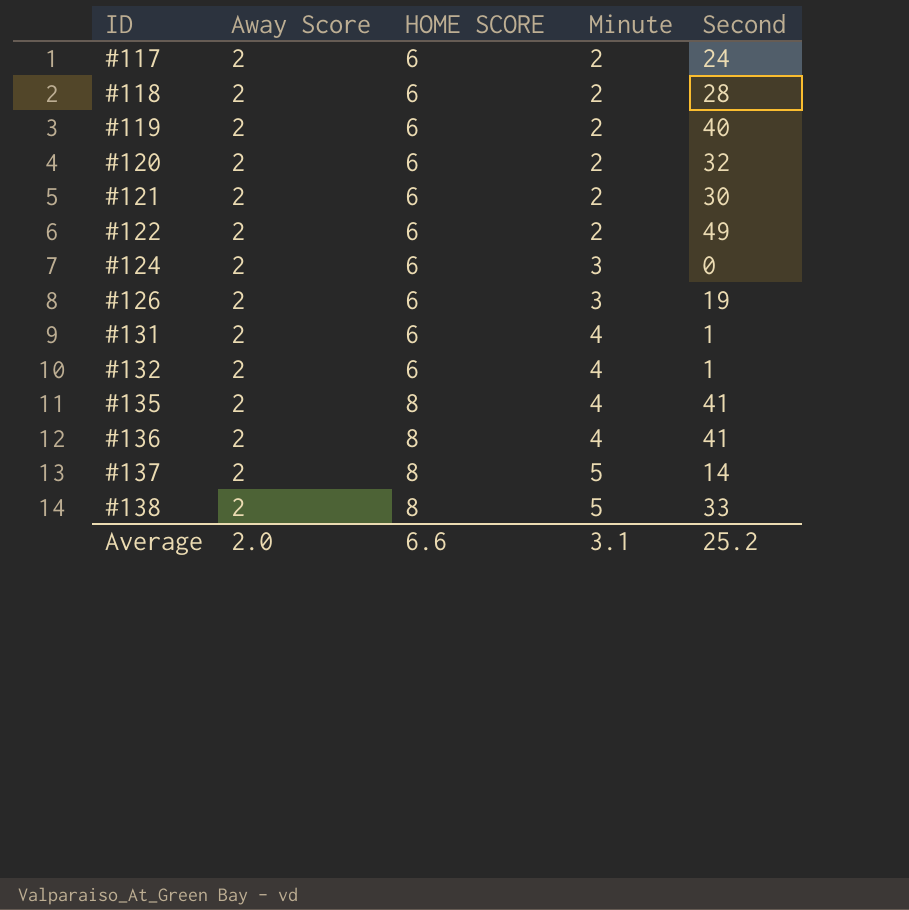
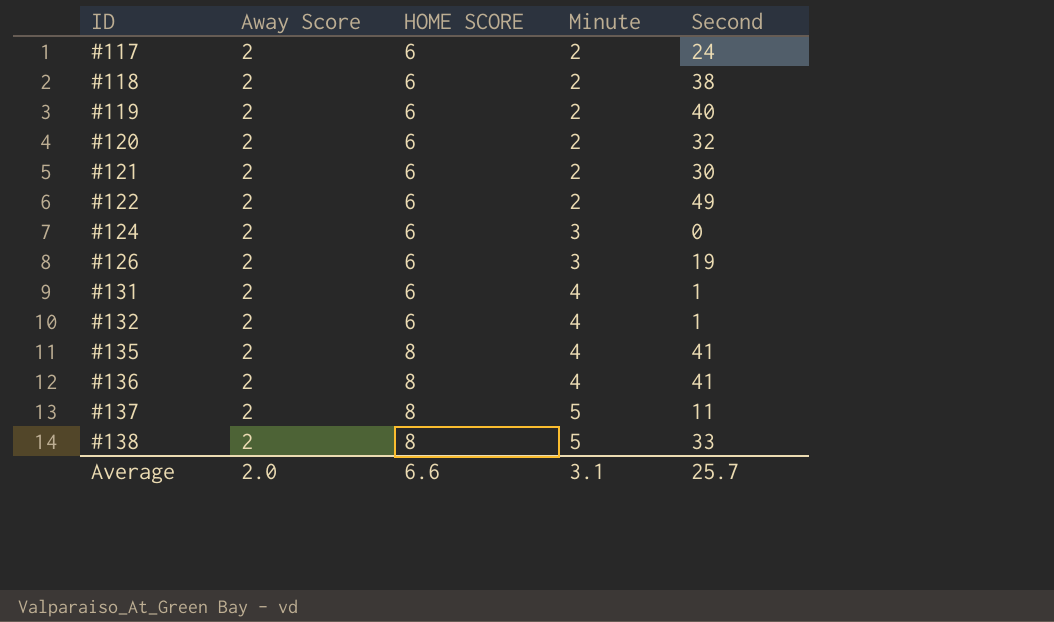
#118 | Second: 28 -> 38
#137 | Second: 14 -> 11
Average | Second: 25.2 -> 25.7

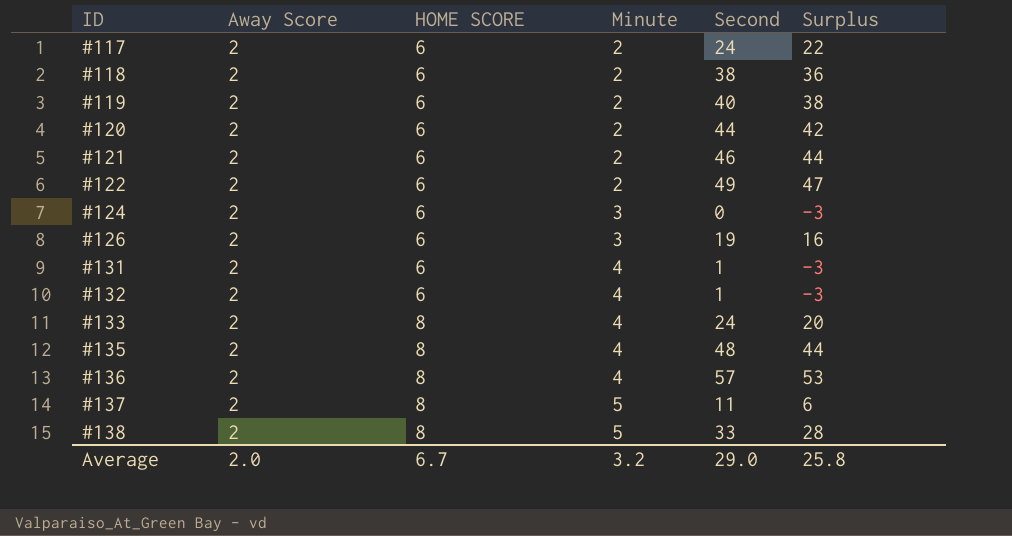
column Surplus | formula: none -> [Second] - [Minute]
#120 | Second: 32 -> 44
#121 | Second: 30 -> 46
row #133: none -> 2 | 8 | 4 | 24 | 20
#135 | Second: 41 -> 48
#136 | Second: 41 -> 57
Average | HOME SCORE: 6.6 -> 6.7
Average | Minute: 3.1 -> 3.2
Average | Second: 25.7 -> 29.0

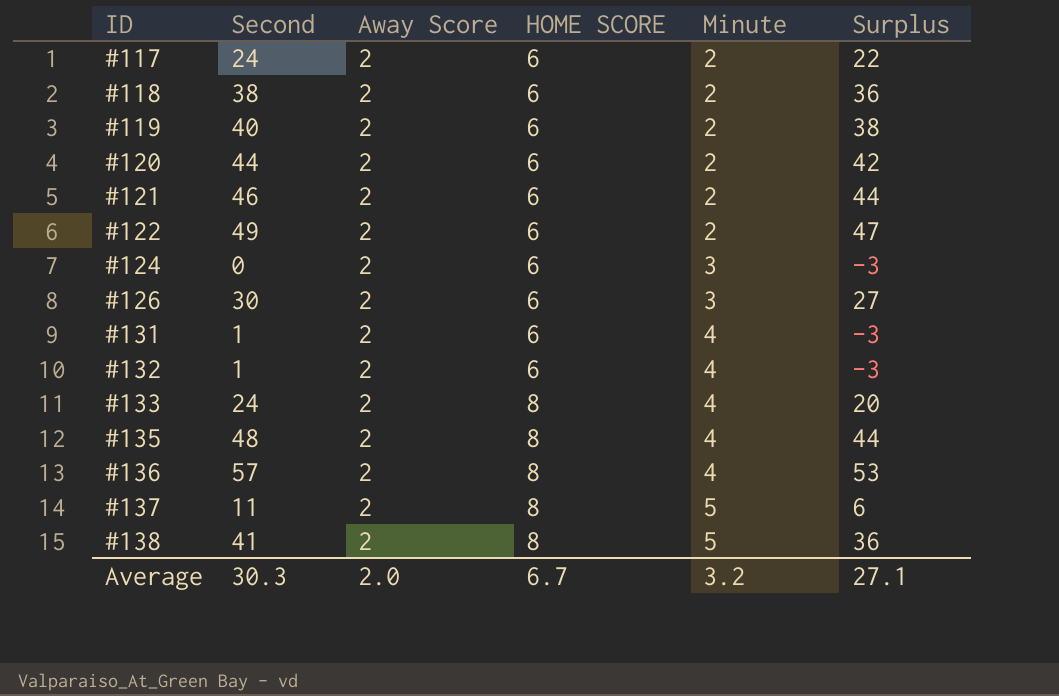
column Second | position: 5 -> 2
#126 | Second: 19 -> 30
#126 | Surplus: 16 -> 27
#138 | Second: 33 -> 41
#138 | Surplus: 28 -> 36
Average | Second: 29.0 -> 30.3
Average | Surplus: 25.8 -> 27.1

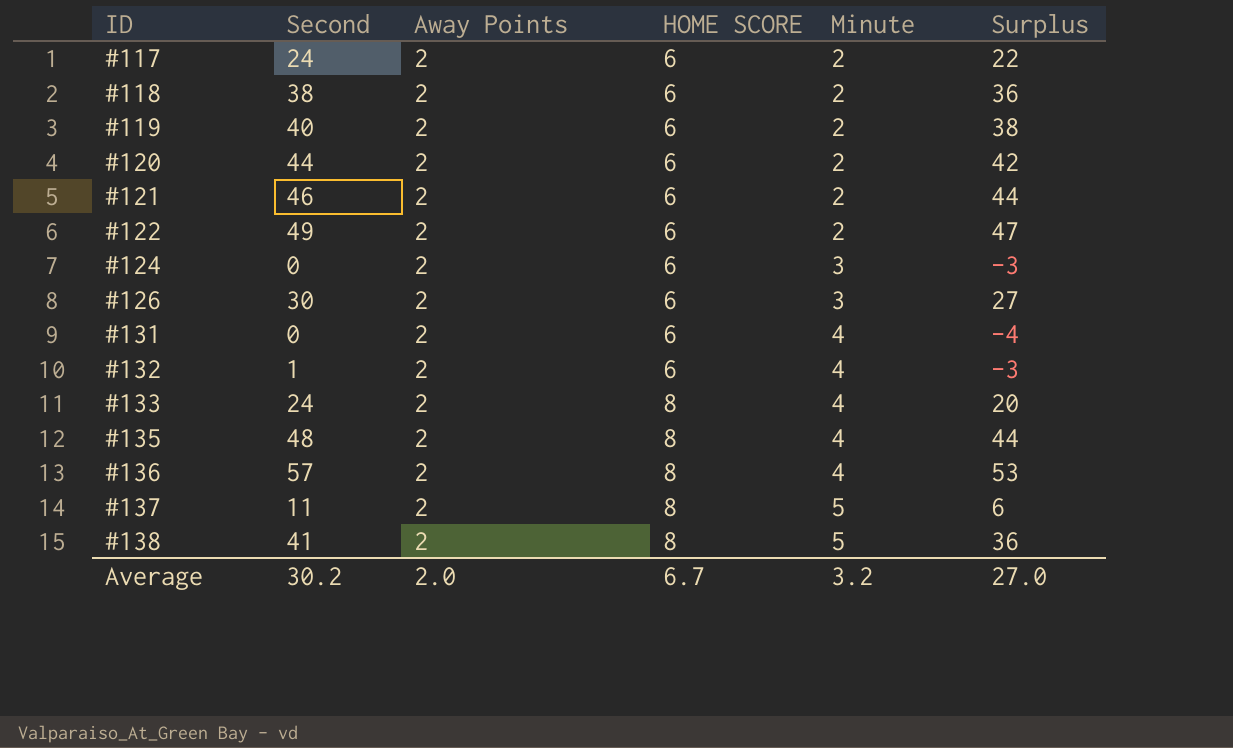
column name: Away Score -> Away Points
#131 | Second: 1 -> 0
#131 | Surplus: -3 -> -4
Average | Second: 30.3 -> 30.2
Average | Surplus: 27.1 -> 27.0

